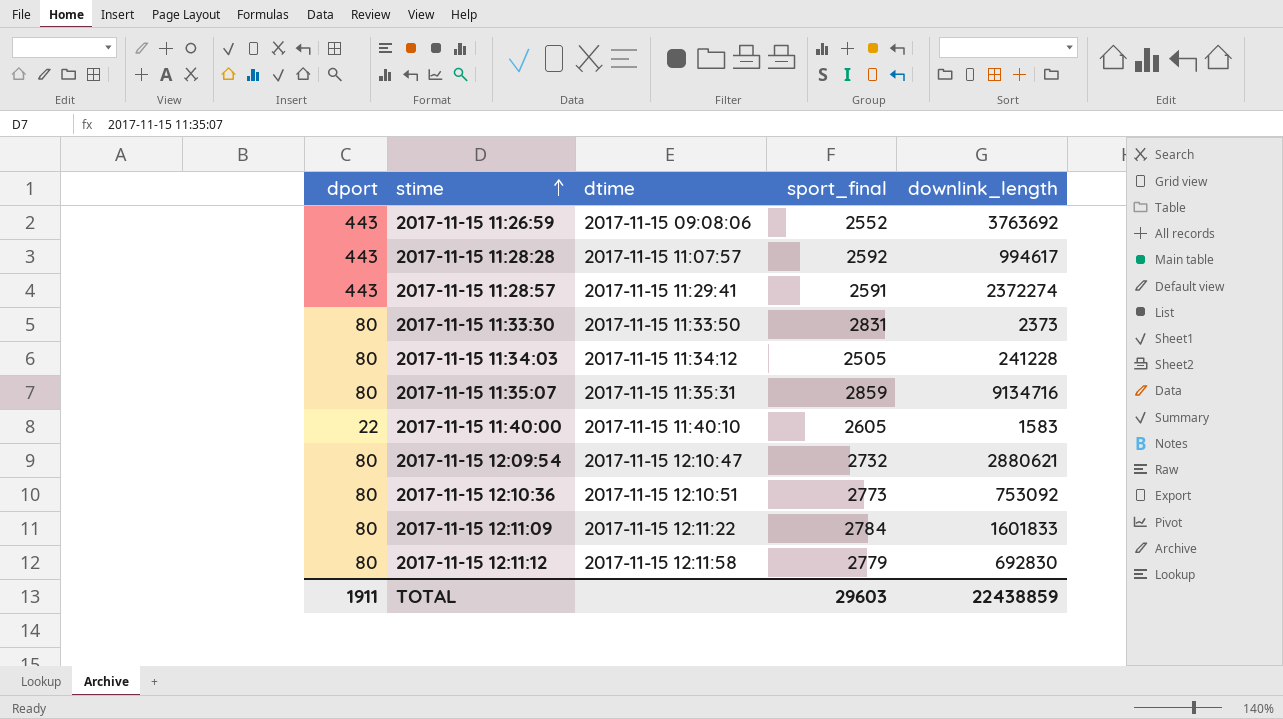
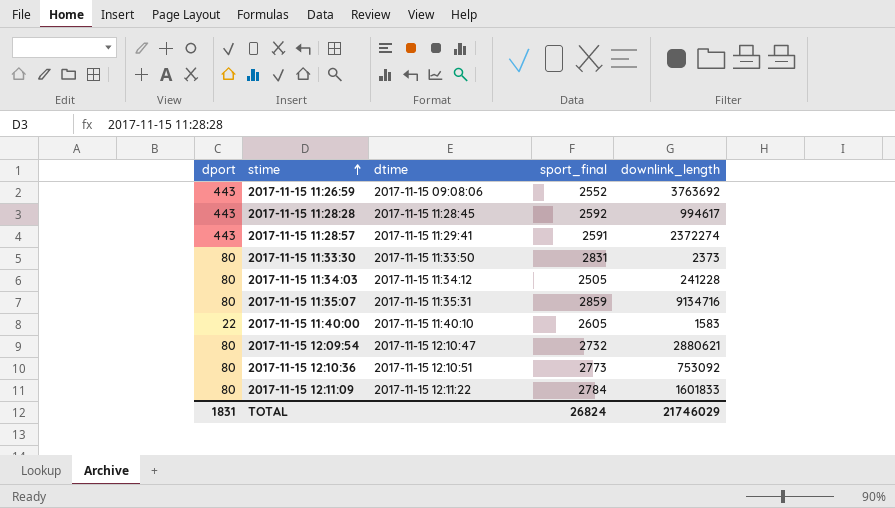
row 2017-11-15 12:11:12: 80 | 2017-11-15 12:11:58 | 2779 | 692830 -> none
2017-11-15 11:28:28 | dtime: 2017-11-15 11:07:57 -> 2017-11-15 11:28:45
TOTAL | dport: 1911 -> 1831
TOTAL | sport_final: 29603 -> 26824
TOTAL | downlink_length: 22438859 -> 21746029

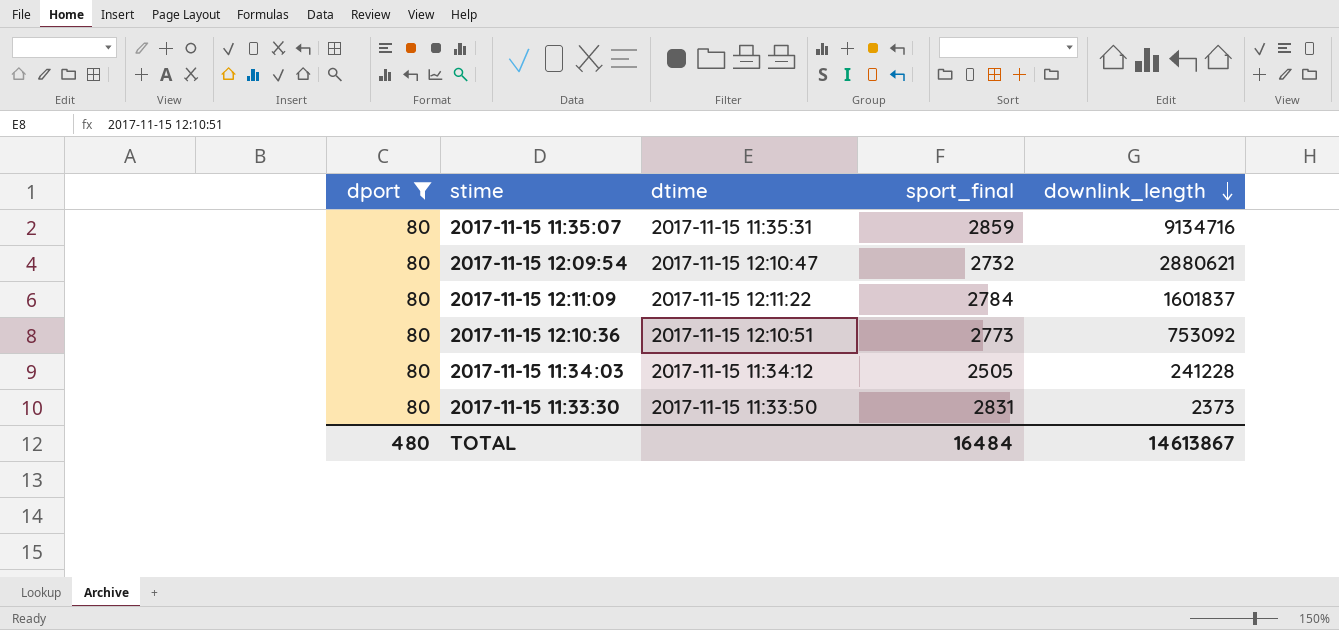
filter: none -> dport = 80
row order: stime ascending -> downlink_length descending
2017-11-15 12:11:09 | downlink_length: 1601833 -> 1601837
TOTAL | dport: 1831 -> 480
TOTAL | sport_final: 26824 -> 16484
TOTAL | downlink_length: 21746029 -> 14613867

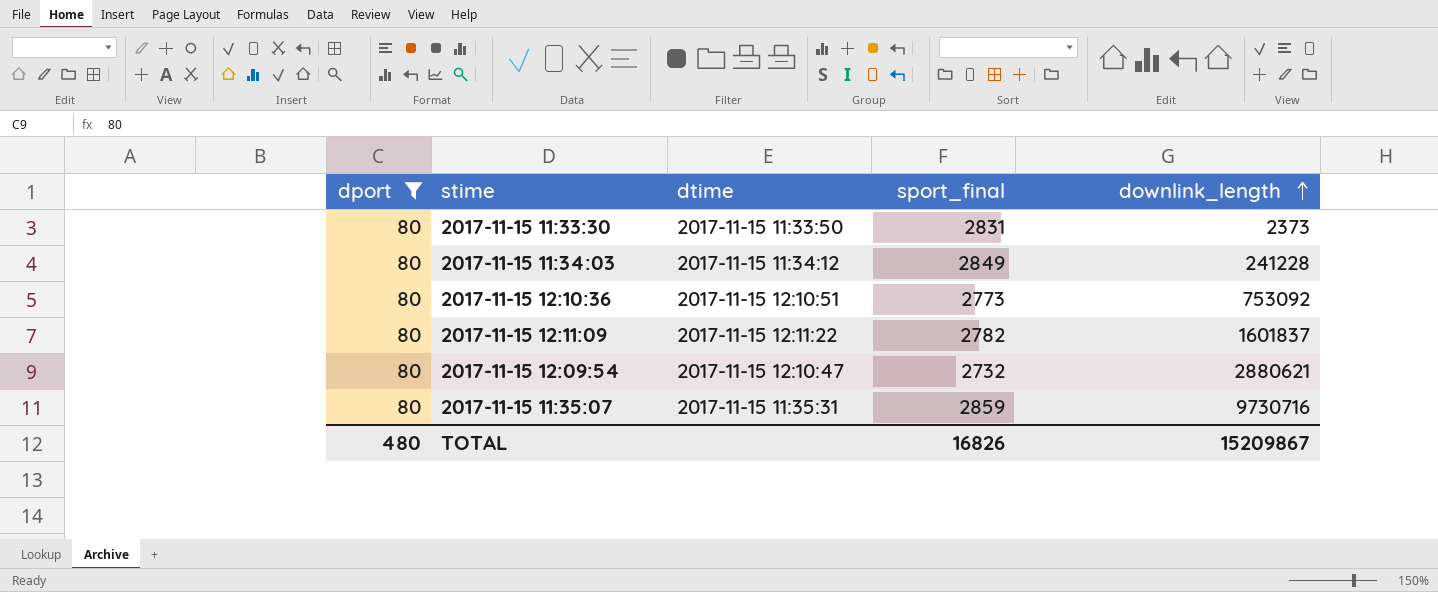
row order: downlink_length descending -> downlink_length ascending
2017-11-15 11:34:03 | sport_final: 2505 -> 2849
2017-11-15 12:11:09 | sport_final: 2784 -> 2782
2017-11-15 11:35:07 | downlink_length: 9134716 -> 9730716
TOTAL | sport_final: 16484 -> 16826
TOTAL | downlink_length: 14613867 -> 15209867

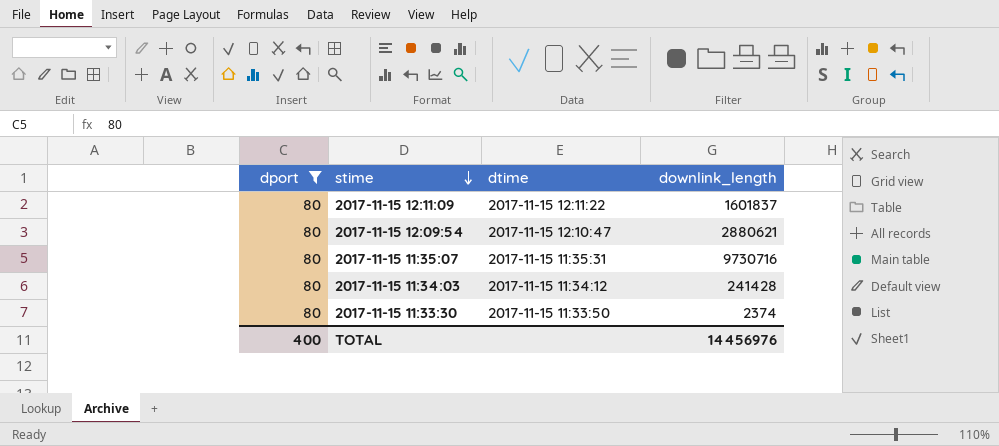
row order: downlink_length ascending -> stime descending
column sport_final | position: 4 -> none
row 2017-11-15 12:10:36: 80 | 2017-11-15 12:10:51 | 2773 | 753092 -> none
2017-11-15 11:34:03 | downlink_length: 241228 -> 241428
2017-11-15 11:33:30 | downlink_length: 2373 -> 2374
TOTAL | dport: 480 -> 400
TOTAL | downlink_length: 15209867 -> 14456976

